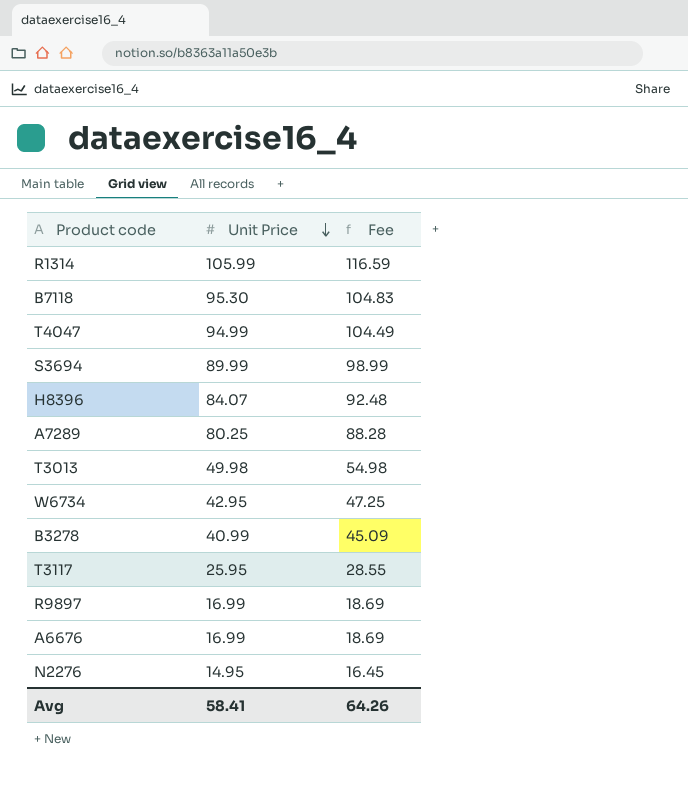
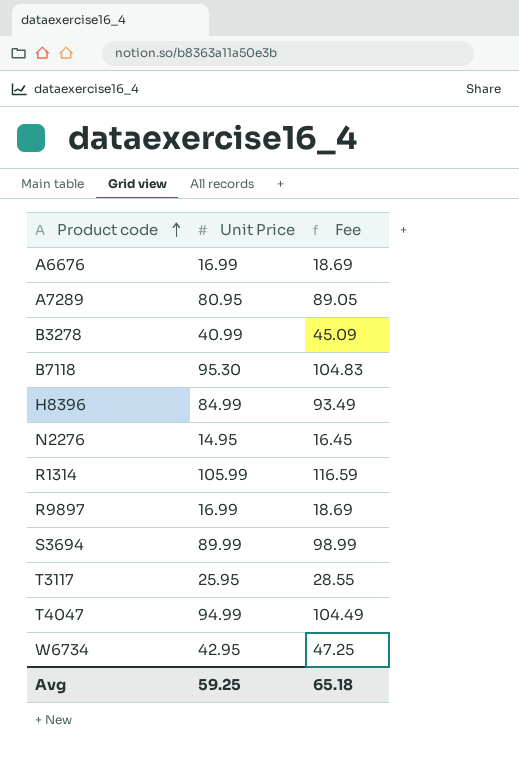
row order: Unit Price descending -> Product code ascending
row T3013: 49.98 | 54.98 -> none
A7289 | Unit Price: 80.25 -> 80.95
A7289 | Fee: 88.28 -> 89.05
H8396 | Unit Price: 84.07 -> 84.99
H8396 | Fee: 92.48 -> 93.49
Avg | Unit Price: 58.41 -> 59.25
Avg | Fee: 64.26 -> 65.18

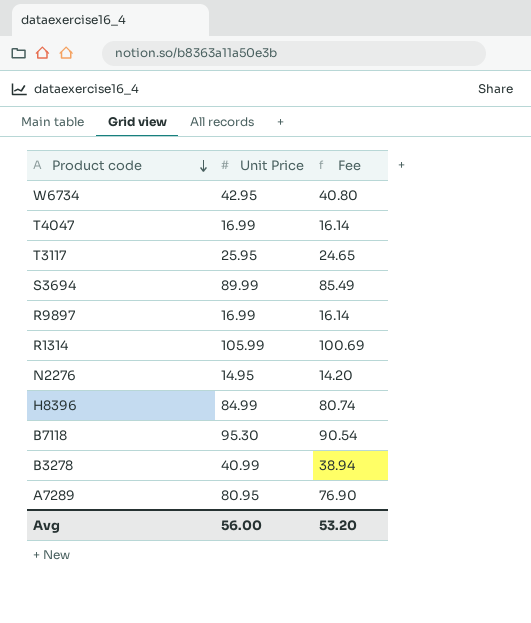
row order: Product code ascending -> Product code descending
column Fee | formula: [Unit Price] * 1.1 -> [Unit Price] * 0.95
row A6676: 16.99 | 18.69 -> none
T4047 | Unit Price: 94.99 -> 16.99
Avg | Unit Price: 59.25 -> 56.00
Avg | Fee: 65.18 -> 53.20

